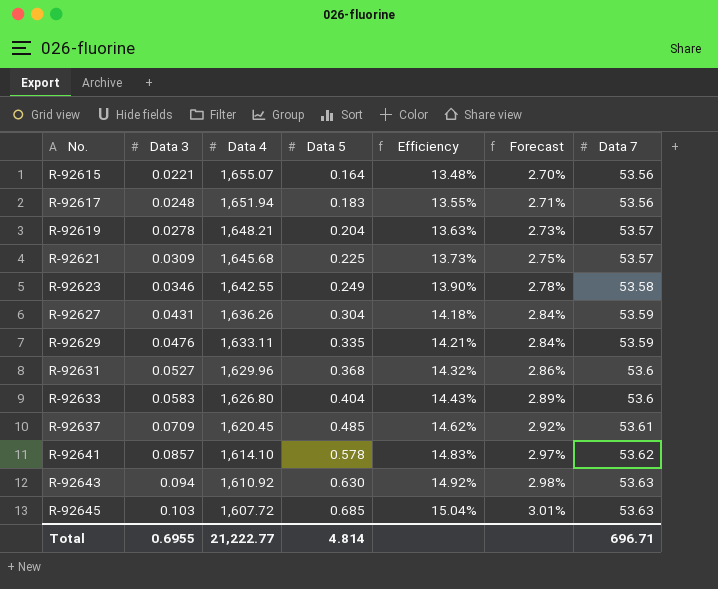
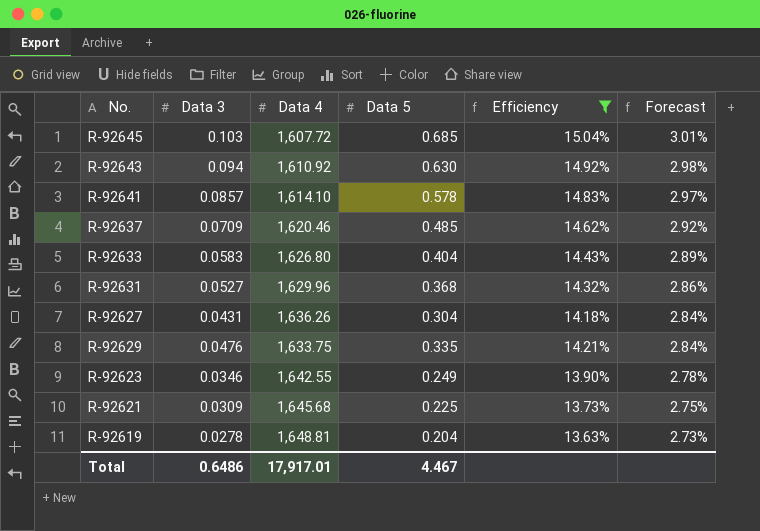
filter: none -> Efficiency >= 13.63%
row order: No. ascending -> Forecast descending
column Data 7 | position: 7 -> none
R-92637 | Data 4: 1,620.45 -> 1,620.46
R-92629 | Data 4: 1,633.11 -> 1,633.75
R-92619 | Data 4: 1,648.21 -> 1,648.81
Total | Data 3: 0.6955 -> 0.6486
Total | Data 4: 21,222.77 -> 17,917.01
Total | Data 5: 4.814 -> 4.467

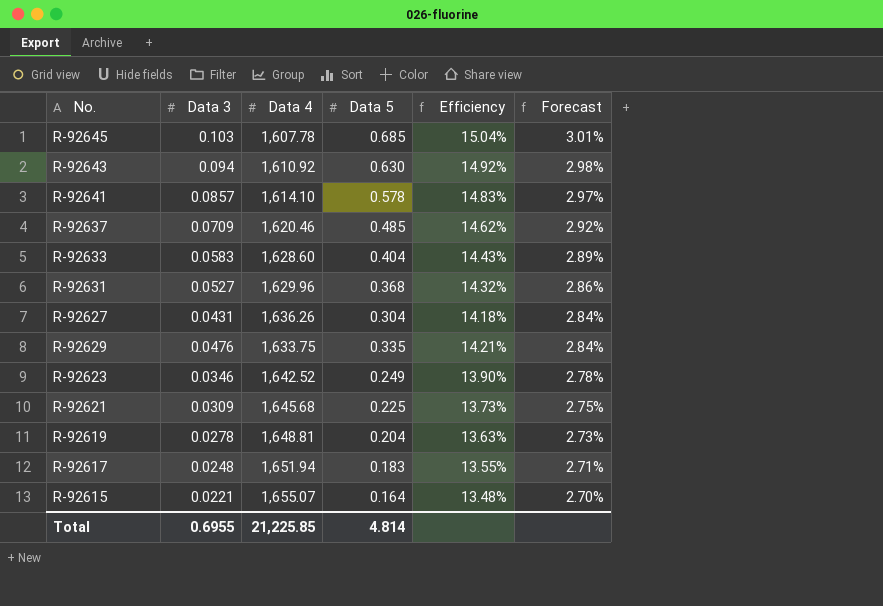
filter: Efficiency >= 13.63% -> none
R-92645 | Data 4: 1,607.72 -> 1,607.78
R-92633 | Data 4: 1,626.80 -> 1,628.60
R-92623 | Data 4: 1,642.55 -> 1,642.52
Total | Data 3: 0.6486 -> 0.6955
Total | Data 4: 17,917.01 -> 21,225.85
Total | Data 5: 4.467 -> 4.814

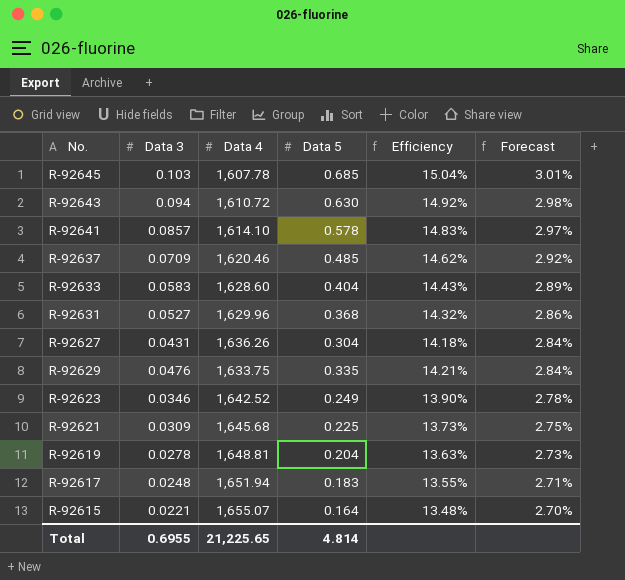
R-92643 | Data 4: 1,610.92 -> 1,610.72
Total | Data 4: 21,225.85 -> 21,225.65

